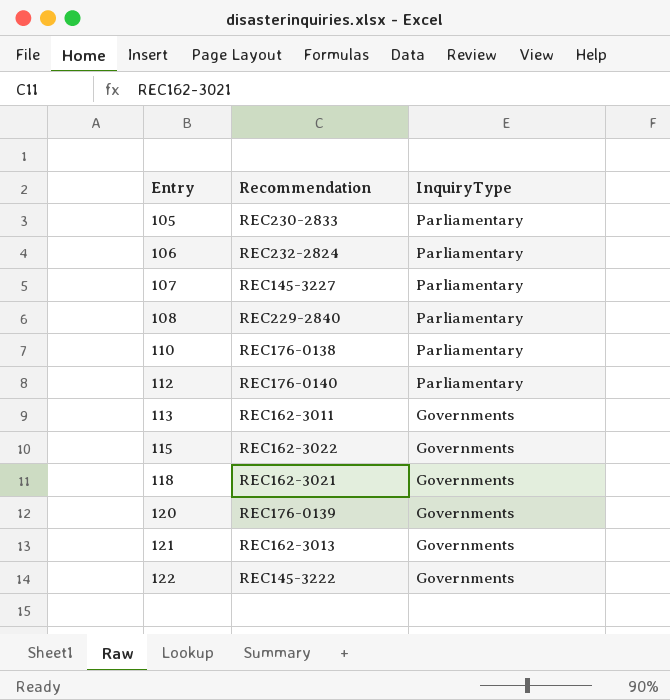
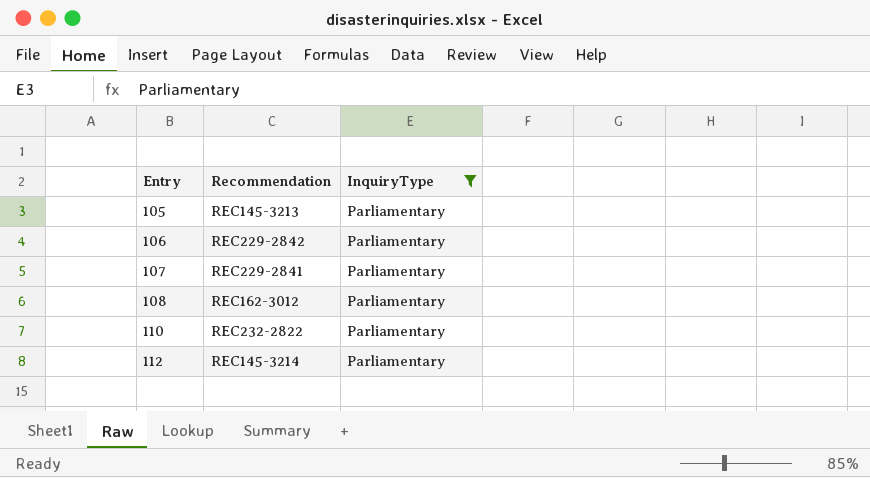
filter: none -> InquiryType = Parliamentary
105 | Recommendation: REC230-2833 -> REC145-3213
106 | Recommendation: REC232-2824 -> REC229-2842
107 | Recommendation: REC145-3227 -> REC229-2841
108 | Recommendation: REC229-2840 -> REC162-3012
110 | Recommendation: REC176-0138 -> REC232-2822
112 | Recommendation: REC176-0140 -> REC145-3214

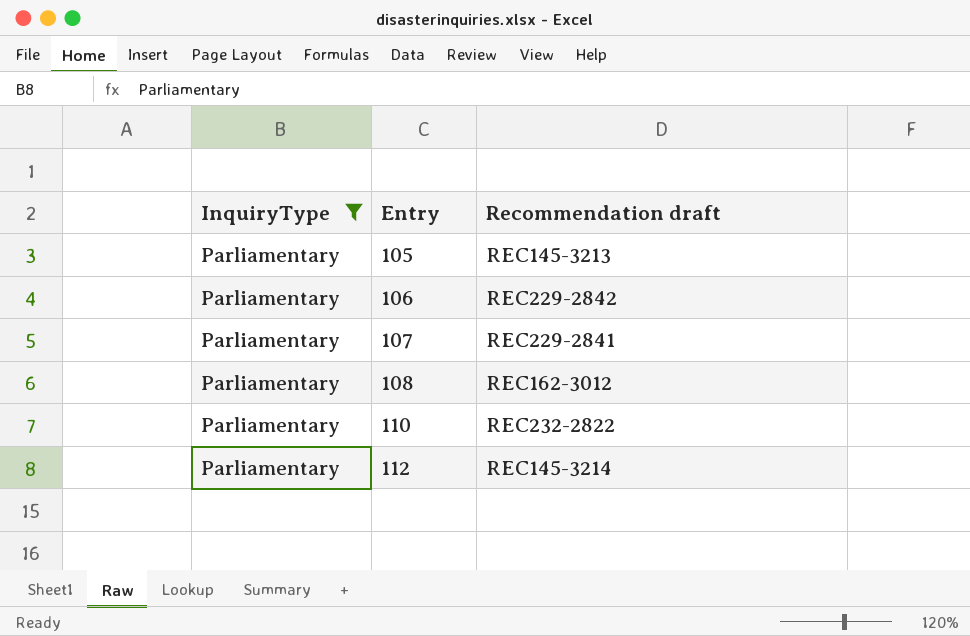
column InquiryType | position: 3 -> 1
column name: Recommendation -> Recommendation draft

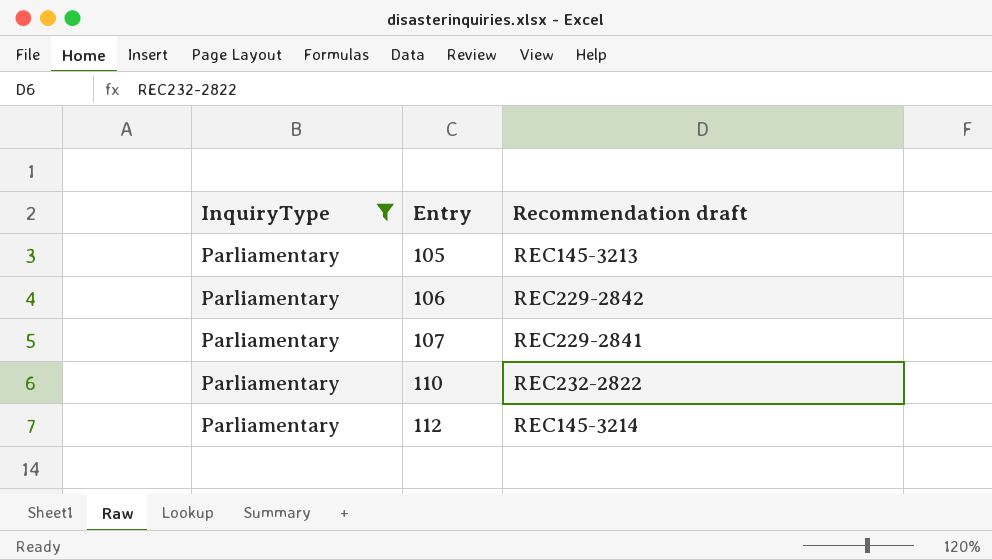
row 108: Parliamentary | REC162-3012 -> none

